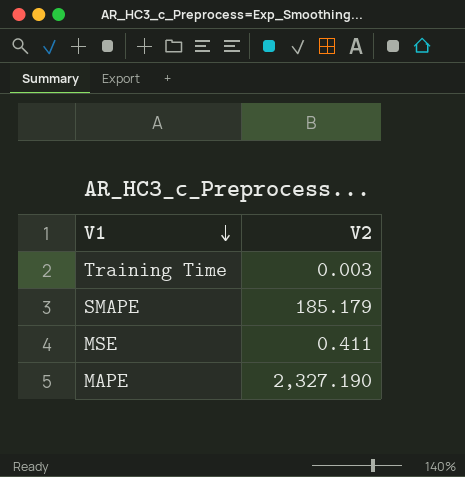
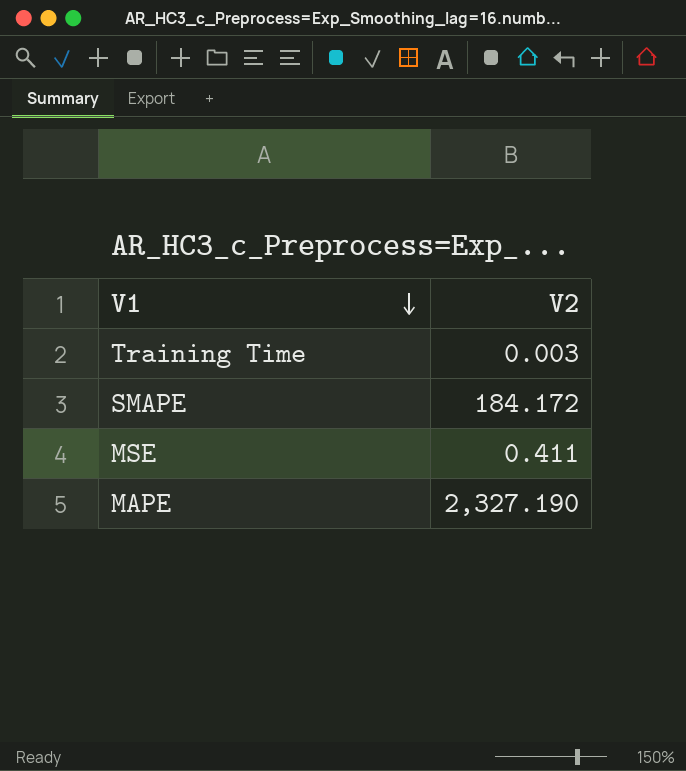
SMAPE | V2: 185.179 -> 184.172

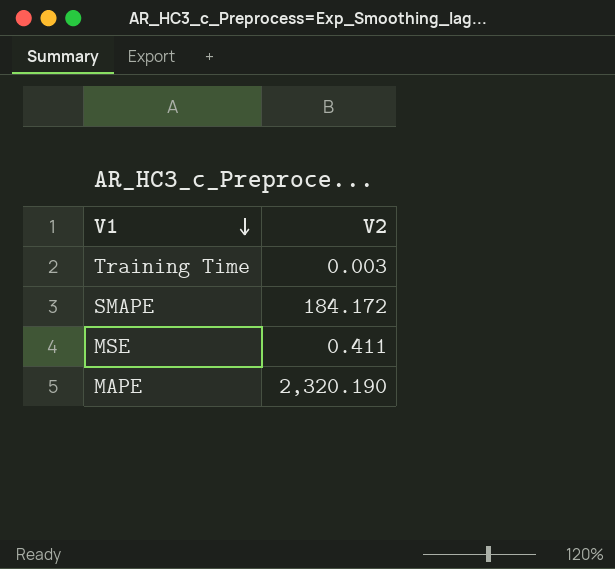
MAPE | V2: 2,327.190 -> 2,320.190

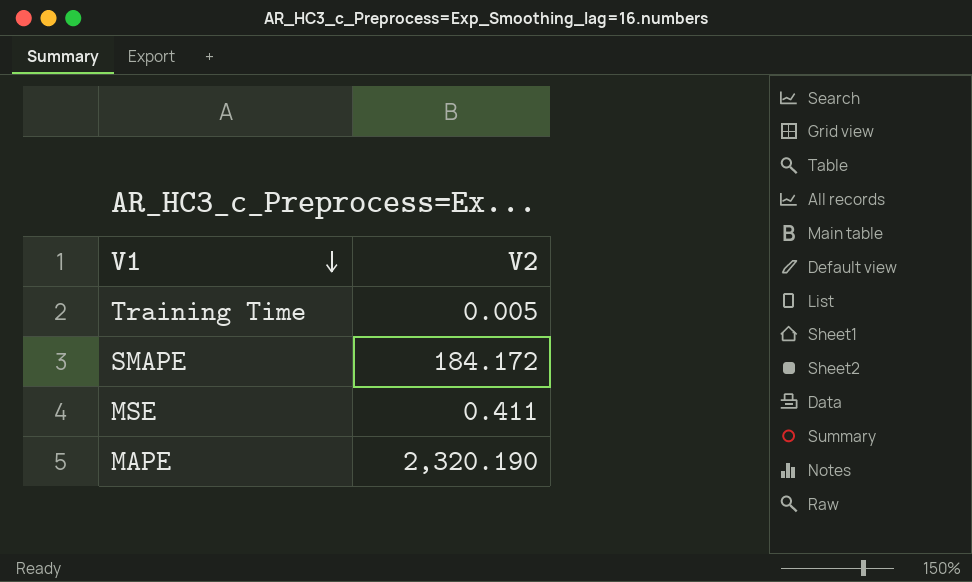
Training Time | V2: 0.003 -> 0.005

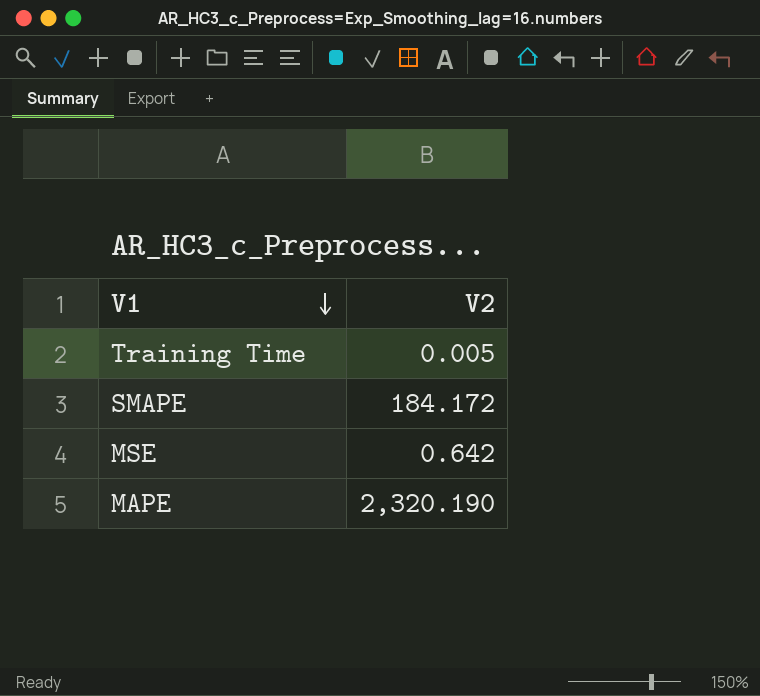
MSE | V2: 0.411 -> 0.642

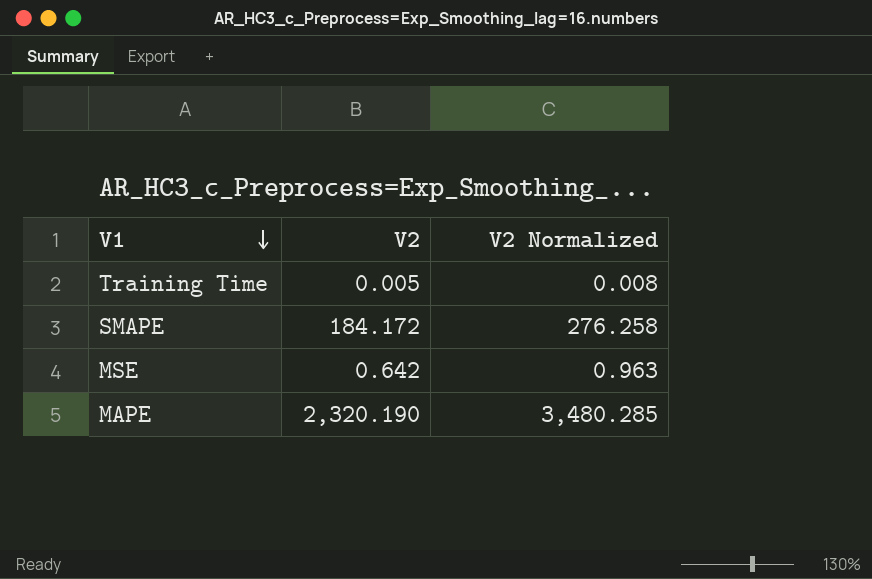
column V2 Normalized | formula: none -> [V2] * 1.5

